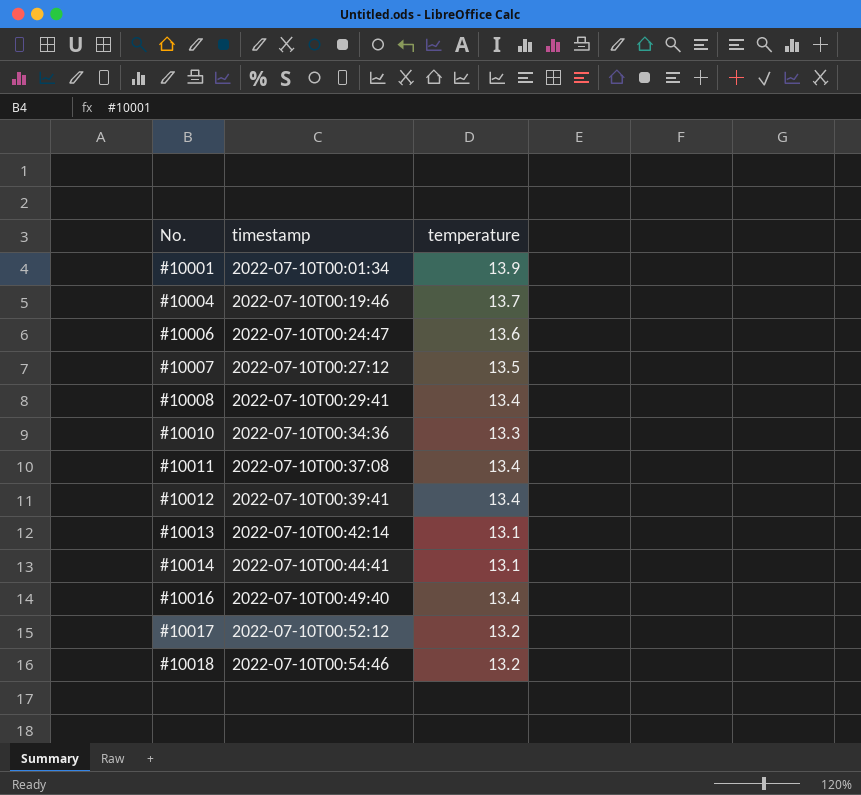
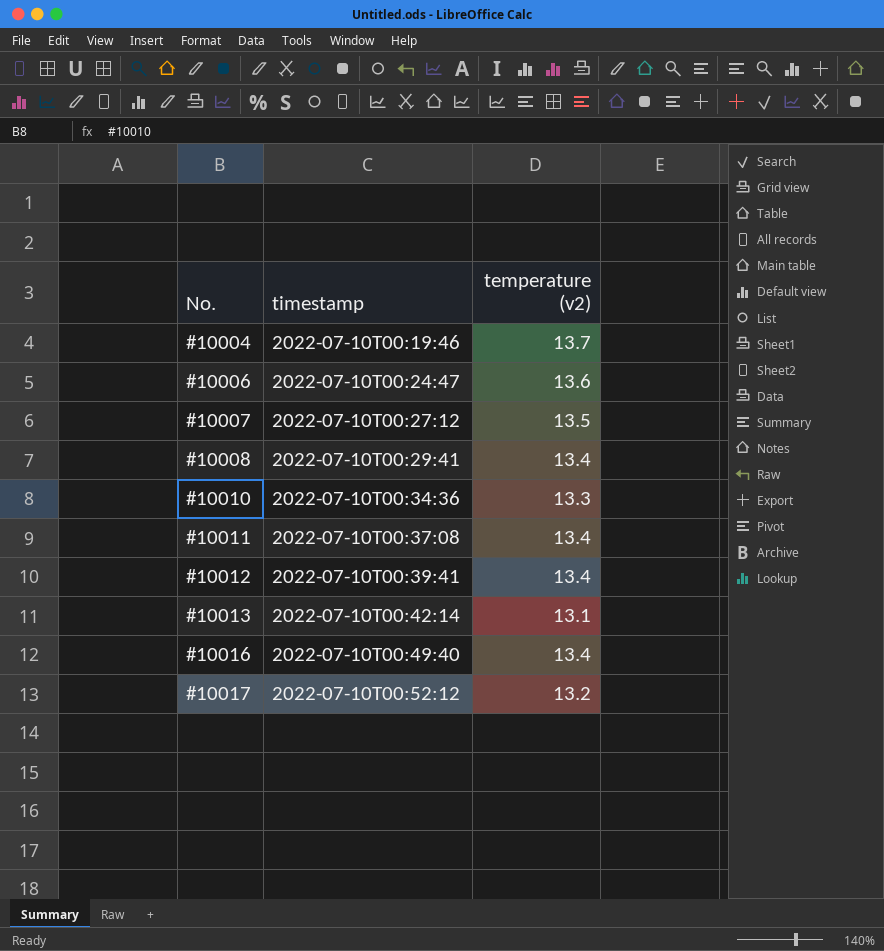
column name: temperature -> temperature (v2)
row #10001: 2022-07-10T00:01:34 | 13.9 -> none
row #10014: 2022-07-10T00:44:41 | 13.1 -> none
row #10018: 2022-07-10T00:54:46 | 13.2 -> none

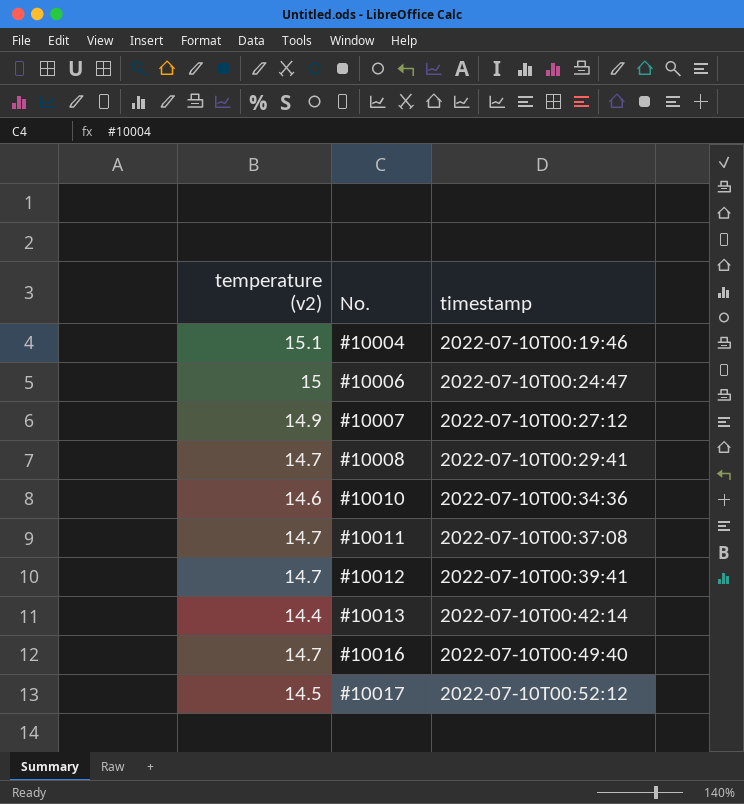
column temperature (v2) | position: 3 -> 1
#10004 | temperature (v2): 13.7 -> 15.1
#10006 | temperature (v2): 13.6 -> 15
#10007 | temperature (v2): 13.5 -> 14.9
#10008 | temperature (v2): 13.4 -> 14.7
#10010 | temperature (v2): 13.3 -> 14.6
#10011 | temperature (v2): 13.4 -> 14.7
#10012 | temperature (v2): 13.4 -> 14.7
#10013 | temperature (v2): 13.1 -> 14.4
#10016 | temperature (v2): 13.4 -> 14.7
#10017 | temperature (v2): 13.2 -> 14.5

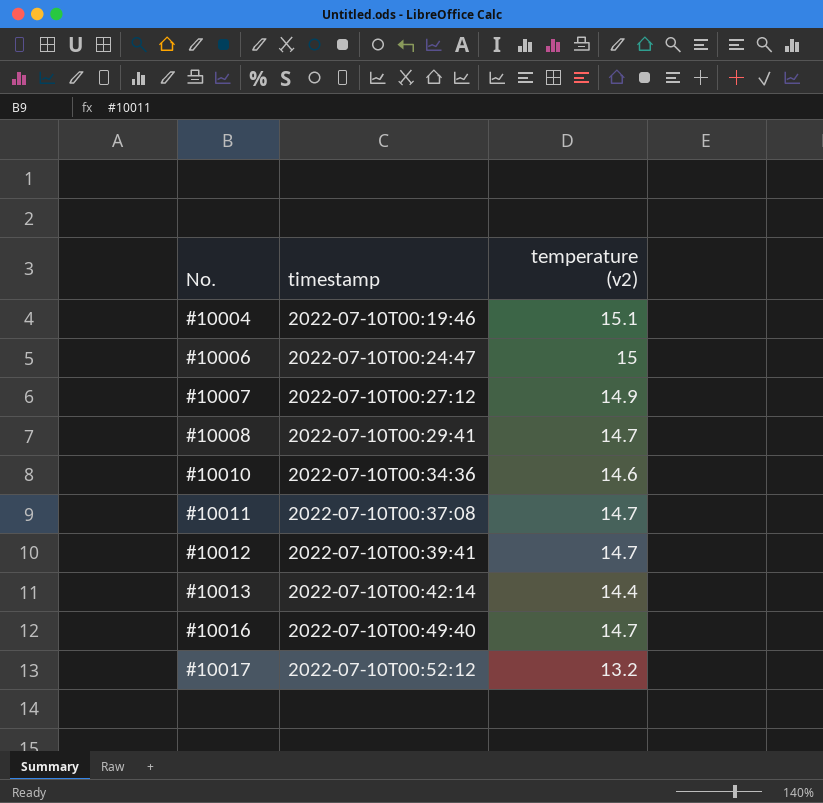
column temperature (v2) | position: 1 -> 3
#10017 | temperature (v2): 14.5 -> 13.2

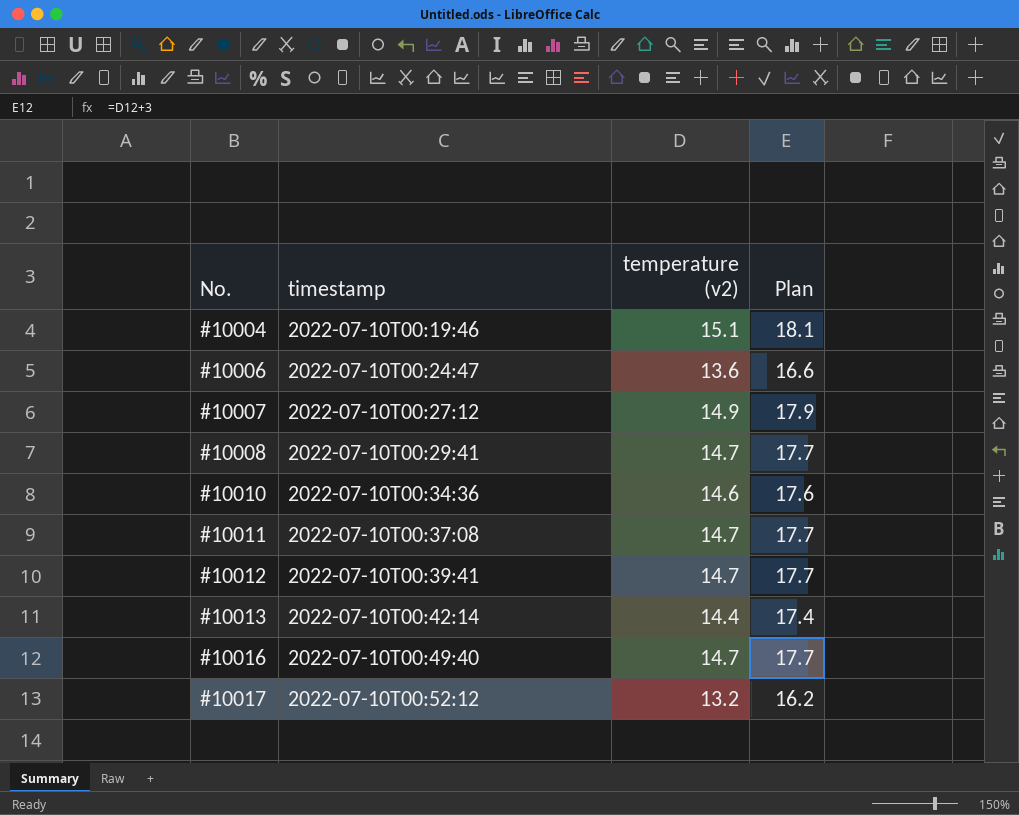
column Plan | formula: none -> [temperature (v2)] + 3
#10006 | temperature (v2): 15 -> 13.6

